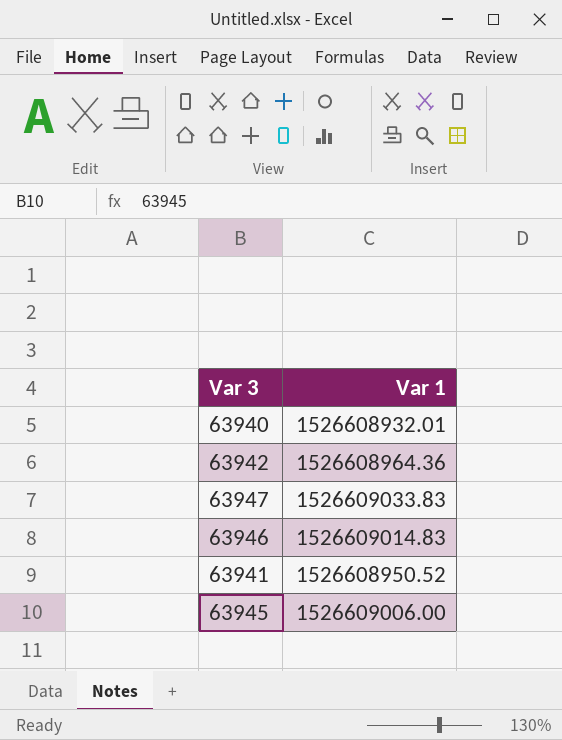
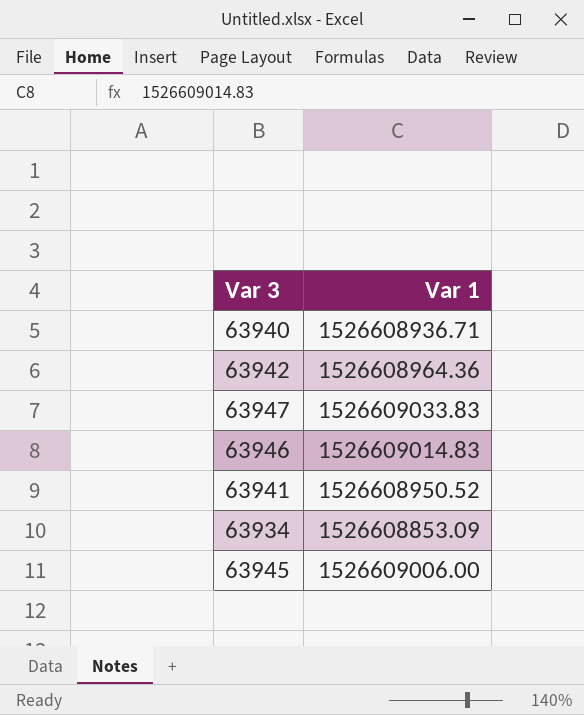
63940 | Var 1: 1526608932.01 -> 1526608936.71
row 63934: none -> 1526608853.09

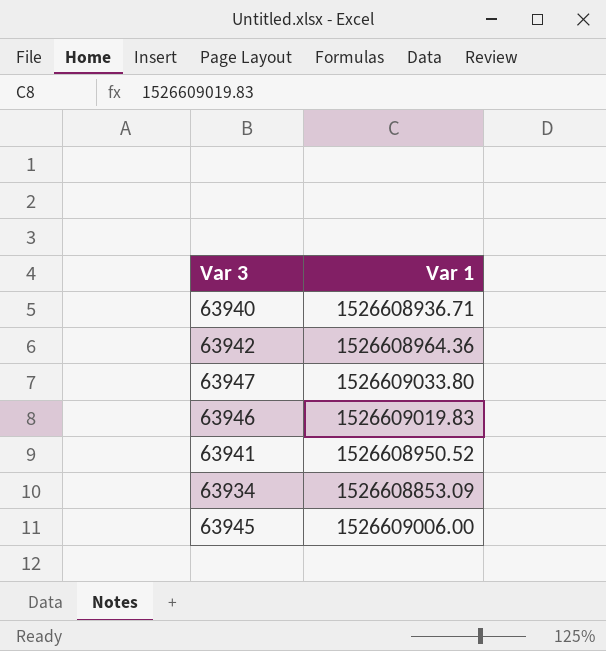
63947 | Var 1: 1526609033.83 -> 1526609033.80
63946 | Var 1: 1526609014.83 -> 1526609019.83

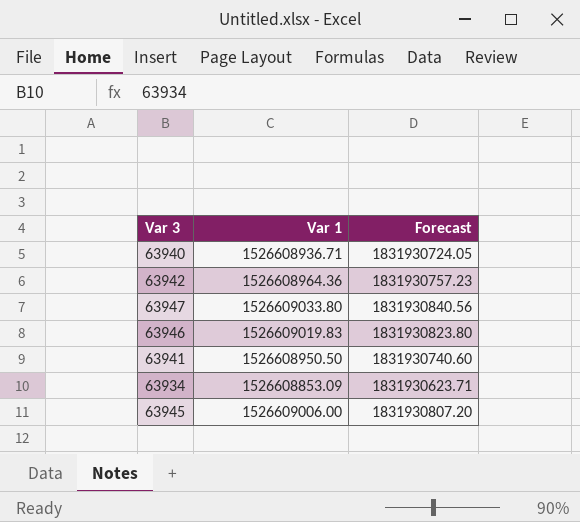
column Forecast | formula: none -> [Var 1] * 1.2
63941 | Var 1: 1526608950.52 -> 1526608950.50

